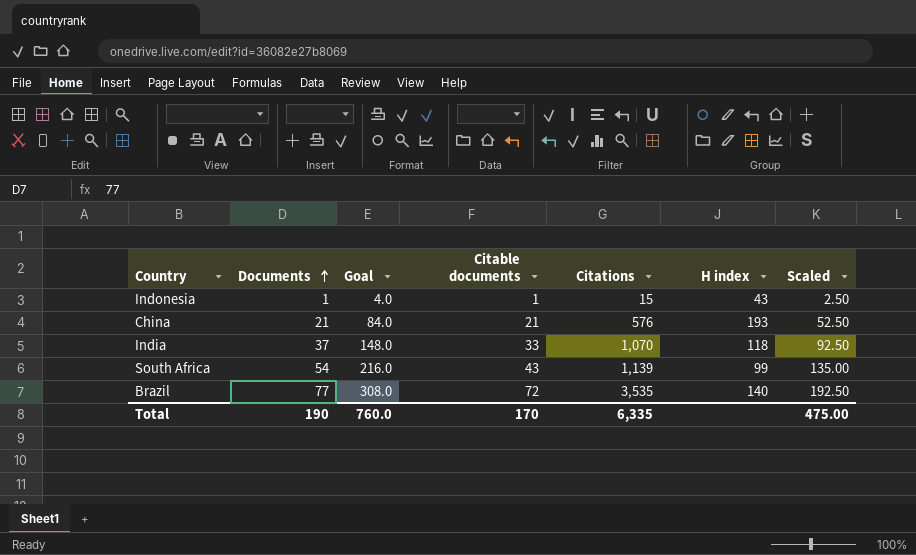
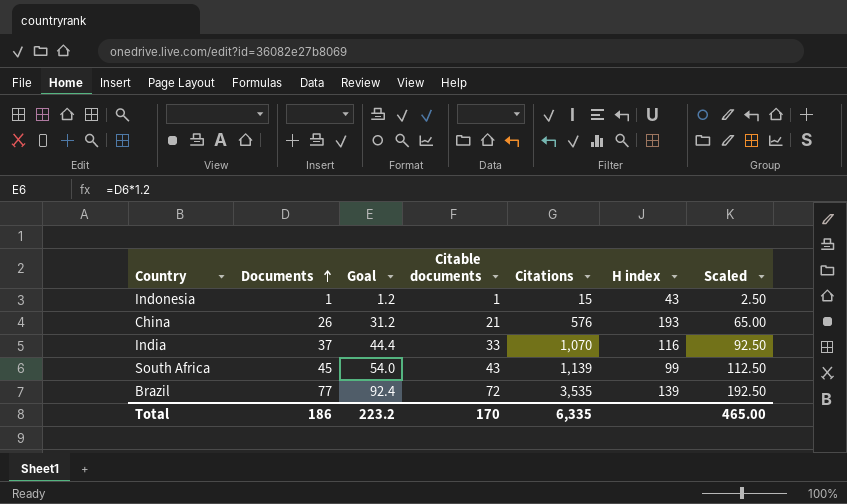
column Goal | formula: [Documents] * 4 -> [Documents] * 1.2
China | Documents: 21 -> 26
China | Scaled: 52.50 -> 65.00
India | H index: 118 -> 116
South Africa | Documents: 54 -> 45
South Africa | Scaled: 135.00 -> 112.50
Brazil | H index: 140 -> 139
Total | Documents: 190 -> 186
Total | Goal: 760.0 -> 223.2
Total | Scaled: 475.00 -> 465.00

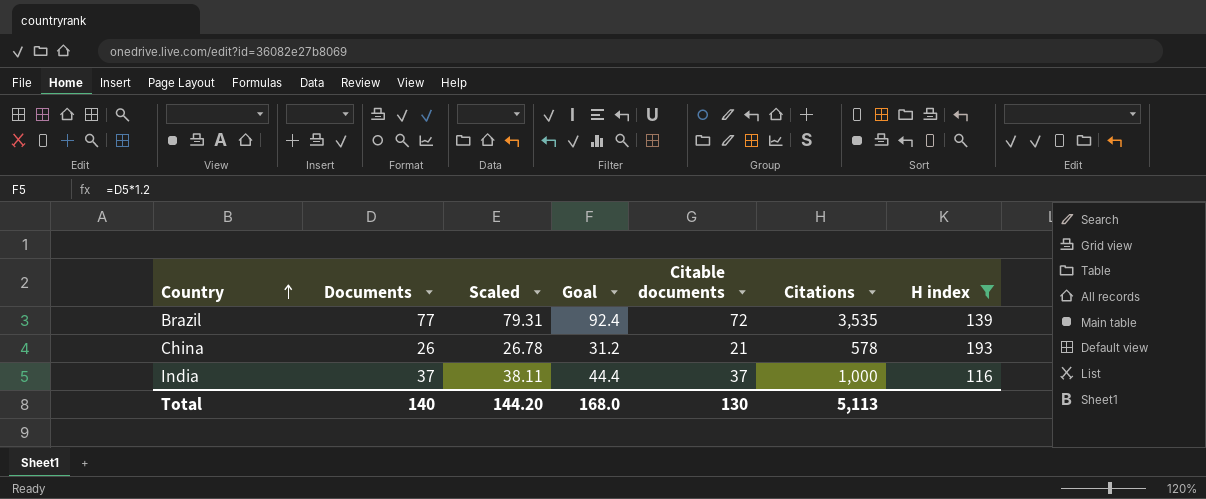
filter: none -> H index >= 116
row order: Documents ascending -> Country ascending
column Scaled | formula: [Documents] * 2.5 -> [Documents] * 1.03
column Scaled | position: 7 -> 3
China | Citations: 576 -> 578
India | Citable documents: 33 -> 37
India | Citations: 1,070 -> 1,000
Total | Documents: 186 -> 140
Total | Scaled: 465.00 -> 144.20
Total | Goal: 223.2 -> 168.0
Total | Citable documents: 170 -> 130
Total | Citations: 6,335 -> 5,113

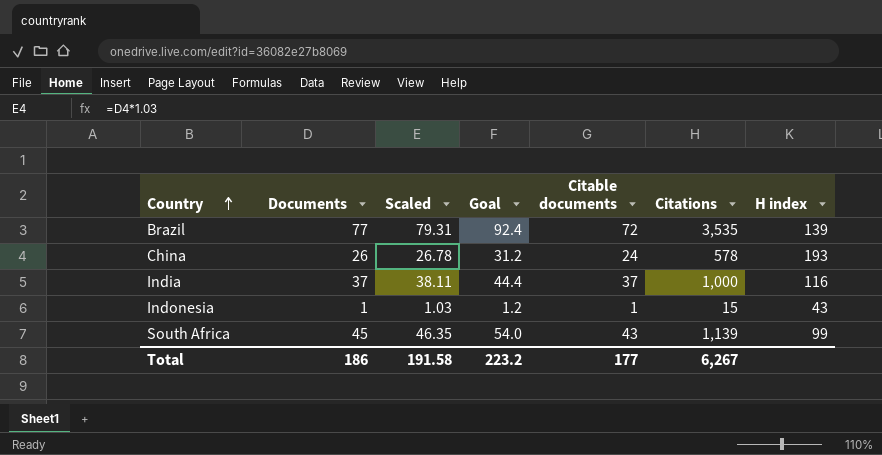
filter: H index >= 116 -> none
China | Citable documents: 21 -> 24
Total | Documents: 140 -> 186
Total | Scaled: 144.20 -> 191.58
Total | Goal: 168.0 -> 223.2
Total | Citable documents: 130 -> 177
Total | Citations: 5,113 -> 6,267

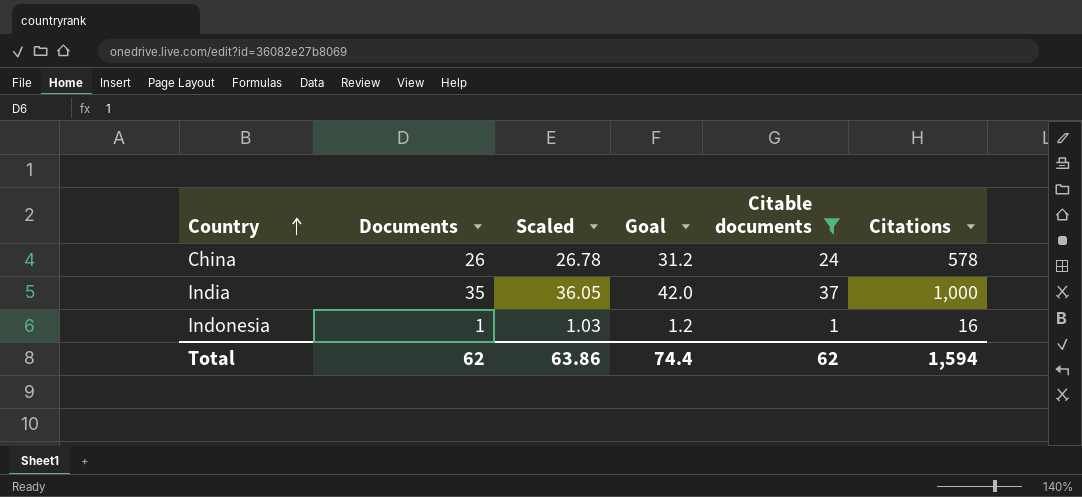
filter: none -> Citable documents <= 37
column H index | position: 7 -> none
India | Documents: 37 -> 35
India | Scaled: 38.11 -> 36.05
India | Goal: 44.4 -> 42.0
Indonesia | Citations: 15 -> 16
Total | Documents: 186 -> 62
Total | Scaled: 191.58 -> 63.86
Total | Goal: 223.2 -> 74.4
Total | Citable documents: 177 -> 62
Total | Citations: 6,267 -> 1,594

